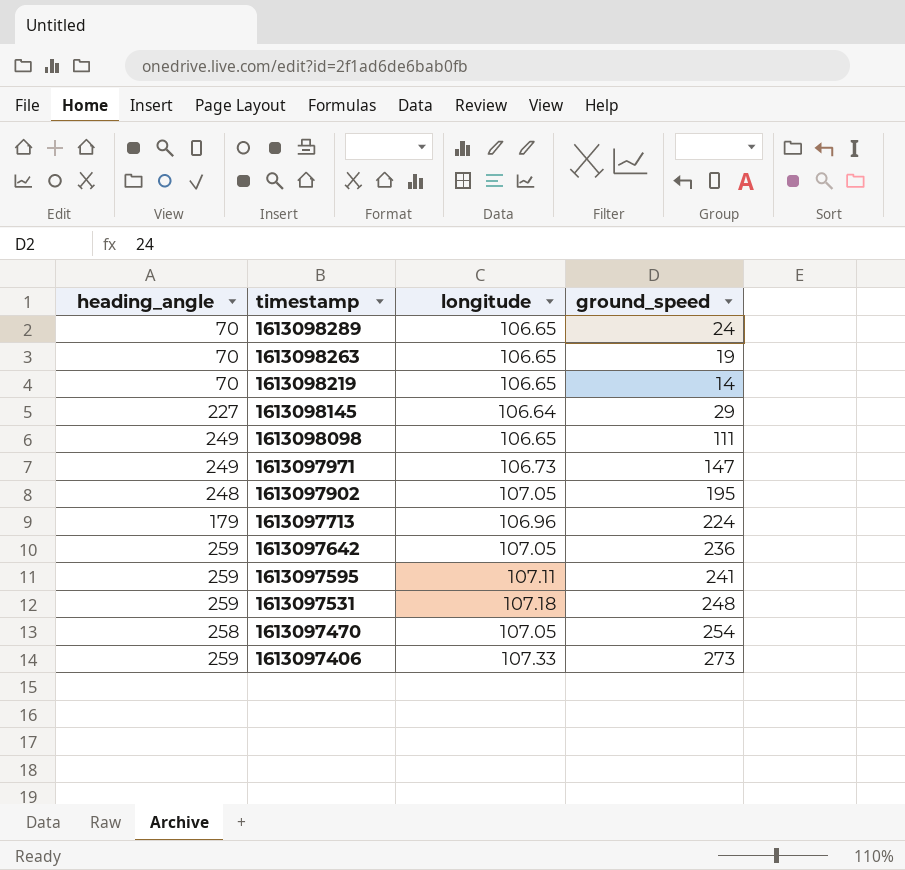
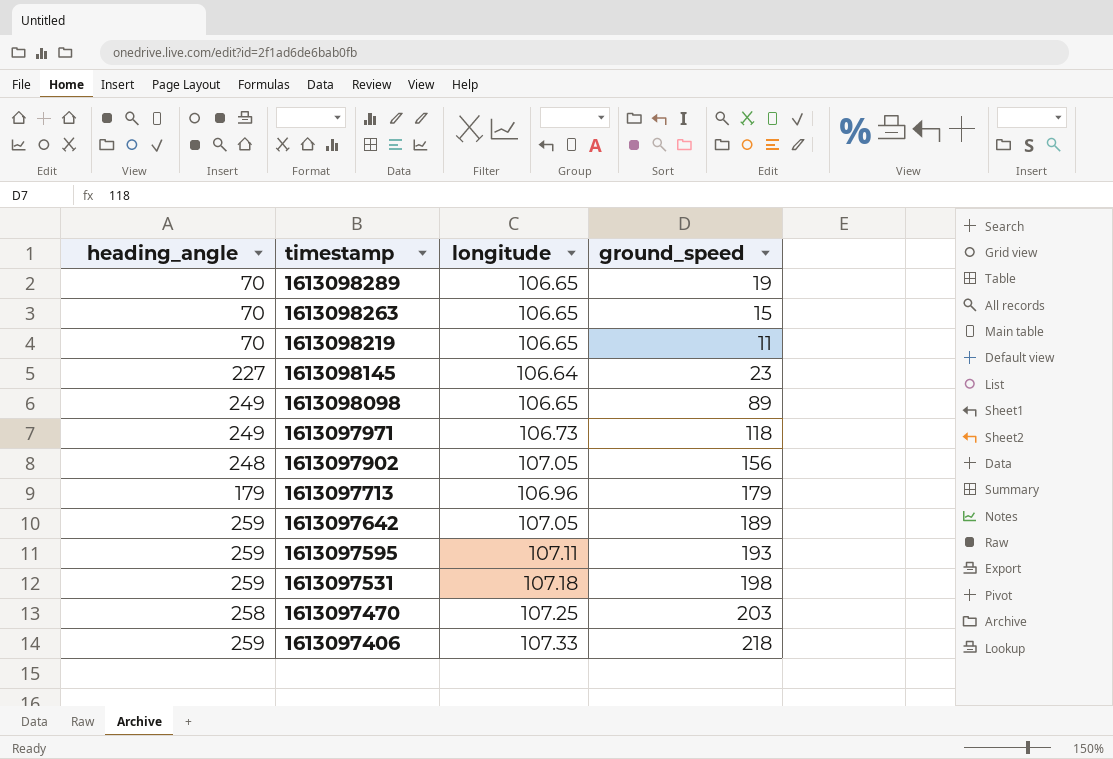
1613098289 | ground_speed: 24 -> 19
1613098263 | ground_speed: 19 -> 15
1613098219 | ground_speed: 14 -> 11
1613098145 | ground_speed: 29 -> 23
1613098098 | ground_speed: 111 -> 89
1613097971 | ground_speed: 147 -> 118
1613097902 | ground_speed: 195 -> 156
1613097713 | ground_speed: 224 -> 179
1613097642 | ground_speed: 236 -> 189
1613097595 | ground_speed: 241 -> 193
1613097531 | ground_speed: 248 -> 198
1613097470 | longitude: 107.05 -> 107.25
1613097470 | ground_speed: 254 -> 203
1613097406 | ground_speed: 273 -> 218

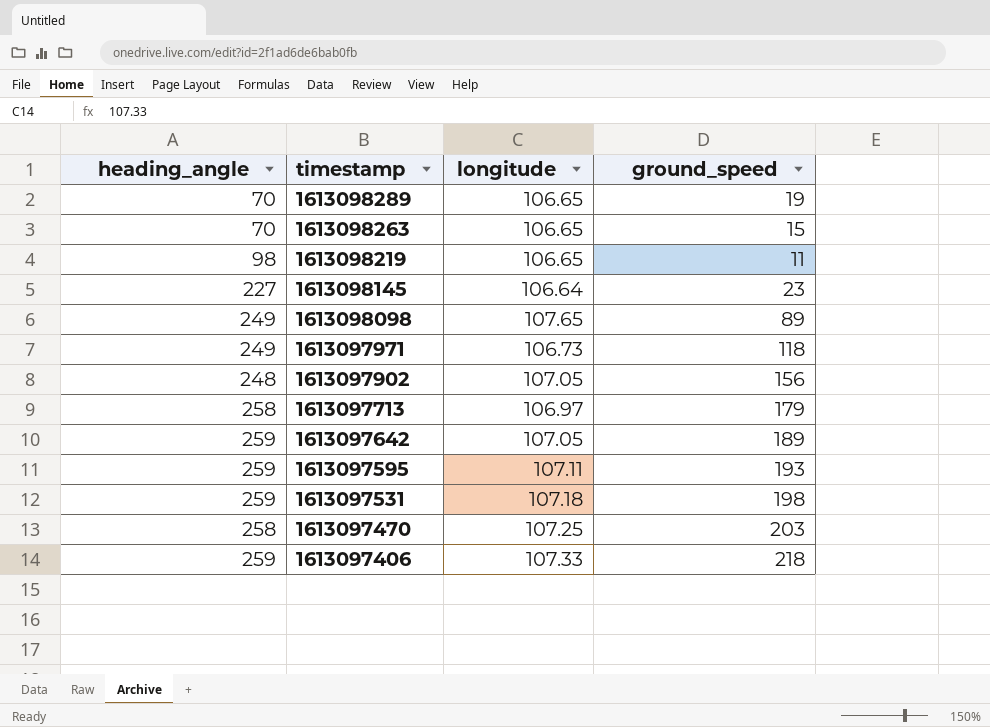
1613098219 | heading_angle: 70 -> 98
1613098098 | longitude: 106.65 -> 107.65
1613097713 | heading_angle: 179 -> 258
1613097713 | longitude: 106.96 -> 106.97

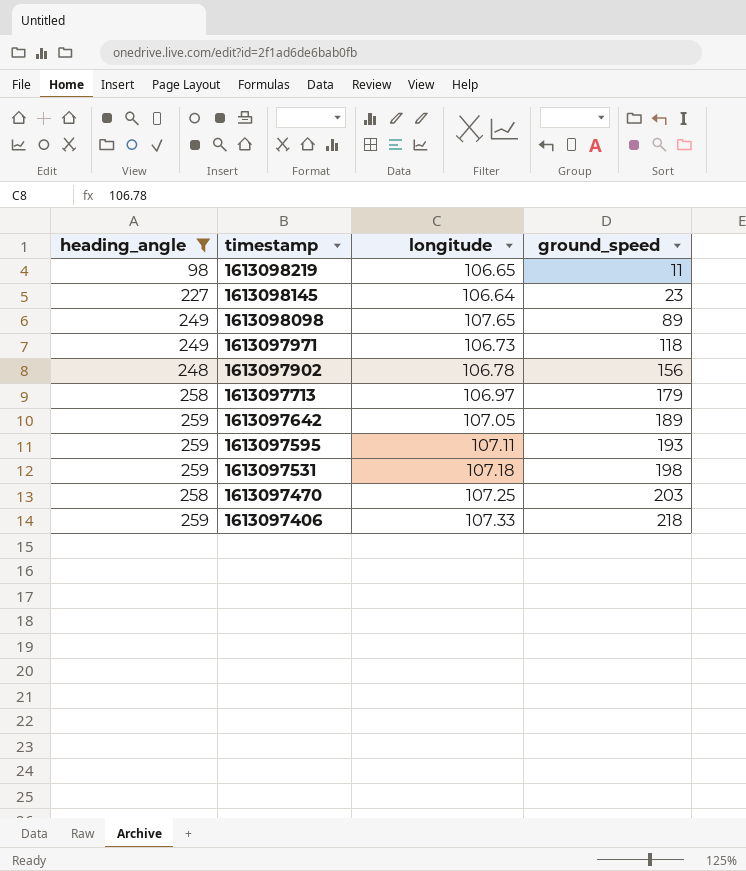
filter: none -> heading_angle != 70
1613097902 | longitude: 107.05 -> 106.78

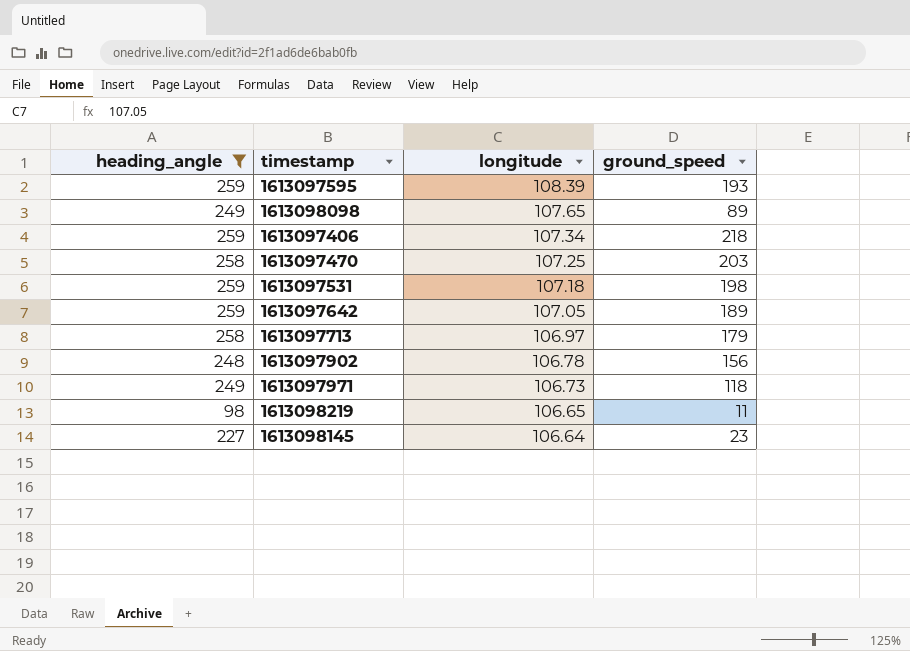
row order: timestamp descending -> longitude descending
1613097595 | longitude: 107.11 -> 108.39
1613097406 | longitude: 107.33 -> 107.34

